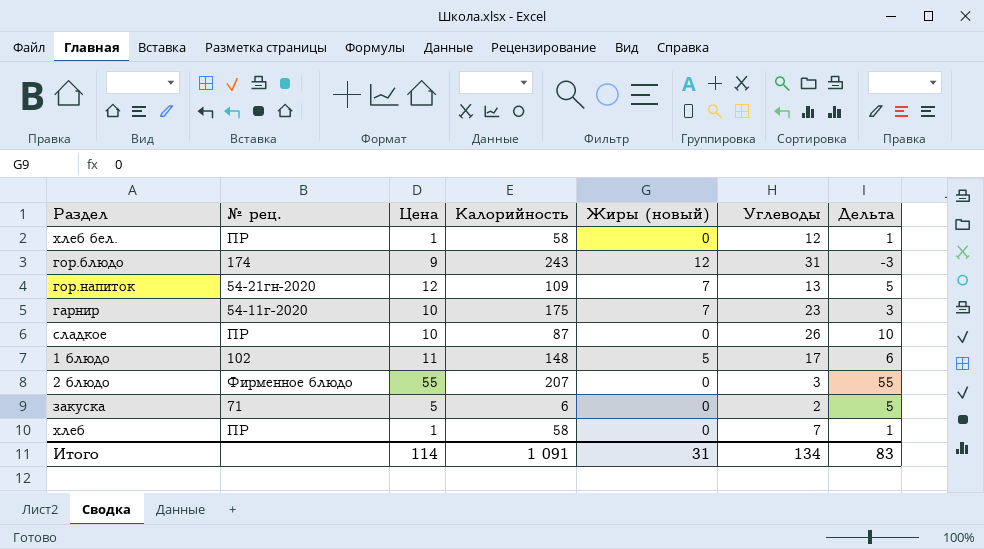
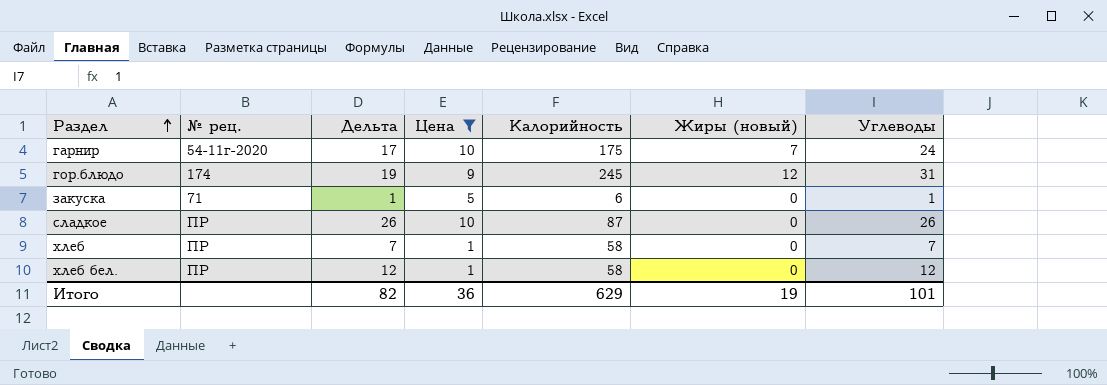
filter: none -> Цена <= 10
row order: none -> Раздел ascending
column Дельта | formula: [Цена] - [Жиры (новый)] -> [Углеводы] - [Жиры (новый)]
column Дельта | position: 7 -> 3
гарнир | Углеводы: 23 -> 24
гор.блюдо | Калорийность: 243 -> 245
закуска | Углеводы: 2 -> 1
Итого | Дельта: 83 -> 82
Итого | Цена: 114 -> 36
Итого | Калорийность: 1 091 -> 629
Итого | Жиры (новый): 31 -> 19
Итого | Углеводы: 134 -> 101

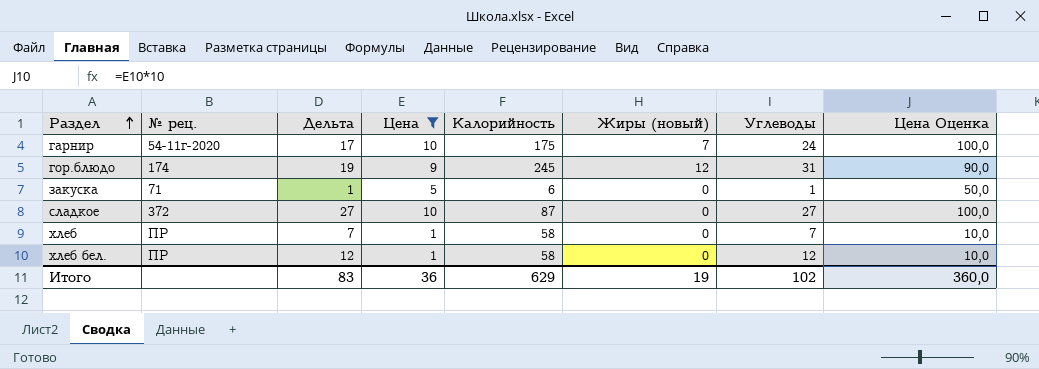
column Цена Оценка | formula: none -> [Цена] * 10
сладкое | № рец.: ПР -> 372
сладкое | Дельта: 26 -> 27
сладкое | Углеводы: 26 -> 27
Итого | Дельта: 82 -> 83
Итого | Углеводы: 101 -> 102

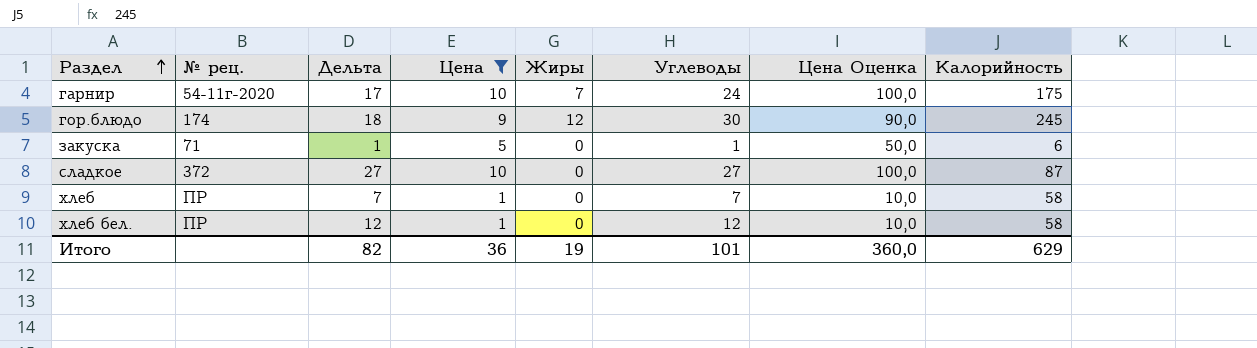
column name: Жиры (новый) -> Жиры
column Калорийность | position: 5 -> 8
гор.блюдо | Дельта: 19 -> 18
гор.блюдо | Углеводы: 31 -> 30
Итого | Дельта: 83 -> 82
Итого | Углеводы: 102 -> 101

